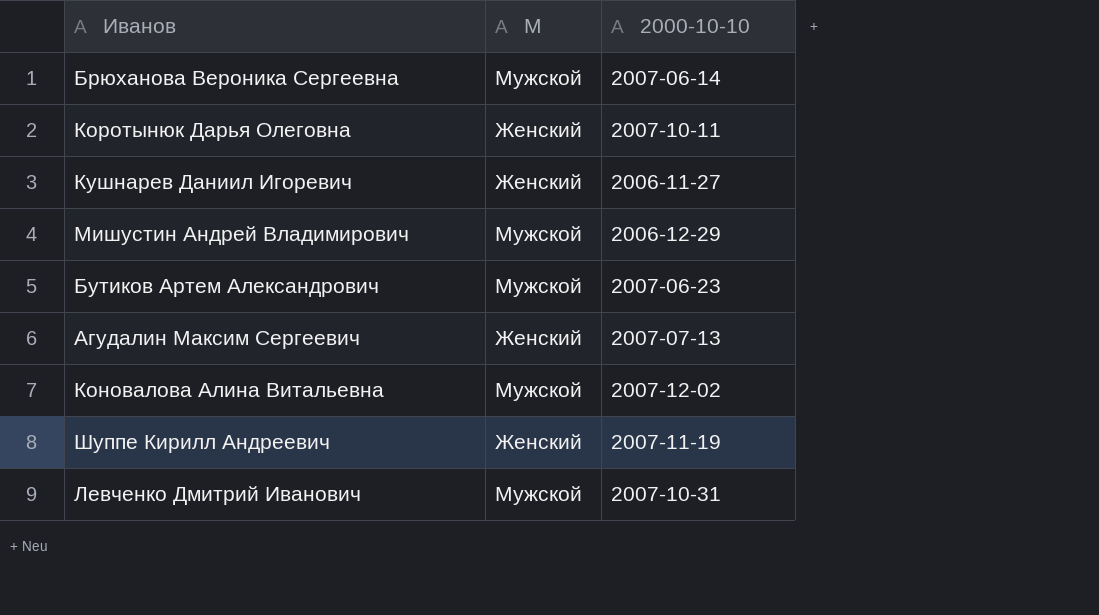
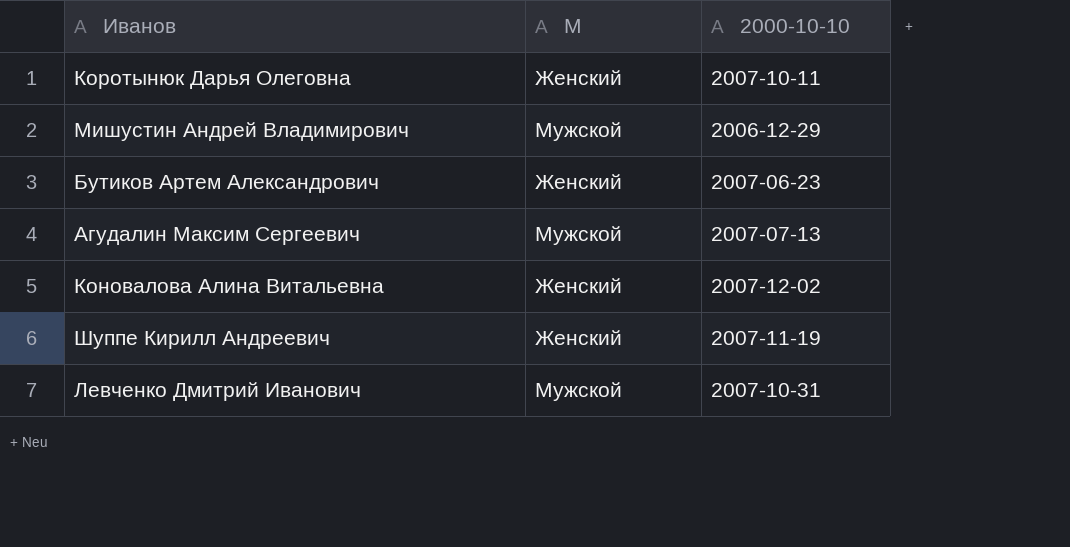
row Брюханова Вероника Сергеевна: Мужской | 2007-06-14 -> none
row Кушнарев Даниил Игоревич: Женский | 2006-11-27 -> none
Бутиков Артем Александрович | М: Мужской -> Женский
Агудалин Максим Сергеевич | М: Женский -> Мужской
Коновалова Алина Витальевна | М: Мужской -> Женский

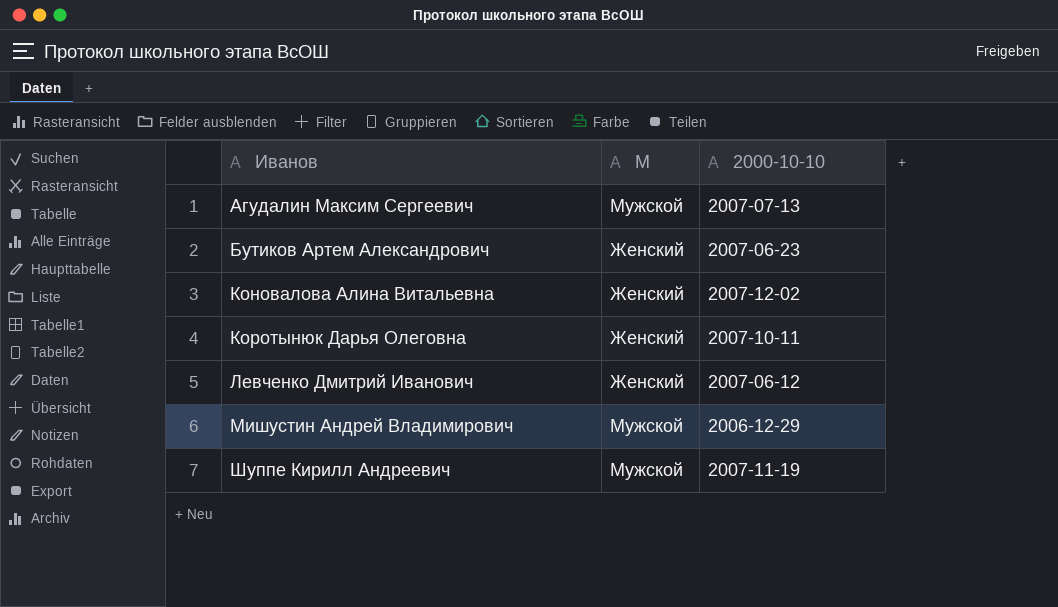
row order: none -> Иванов ascending
Левченко Дмитрий Иванович | М: Мужской -> Женский
Левченко Дмитрий Иванович | 2000-10-10: 2007-10-31 -> 2007-06-12
Шуппе Кирилл Андреевич | М: Женский -> Мужской

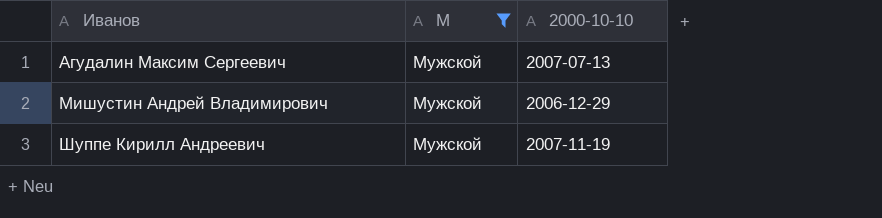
filter: none -> М = Мужской

